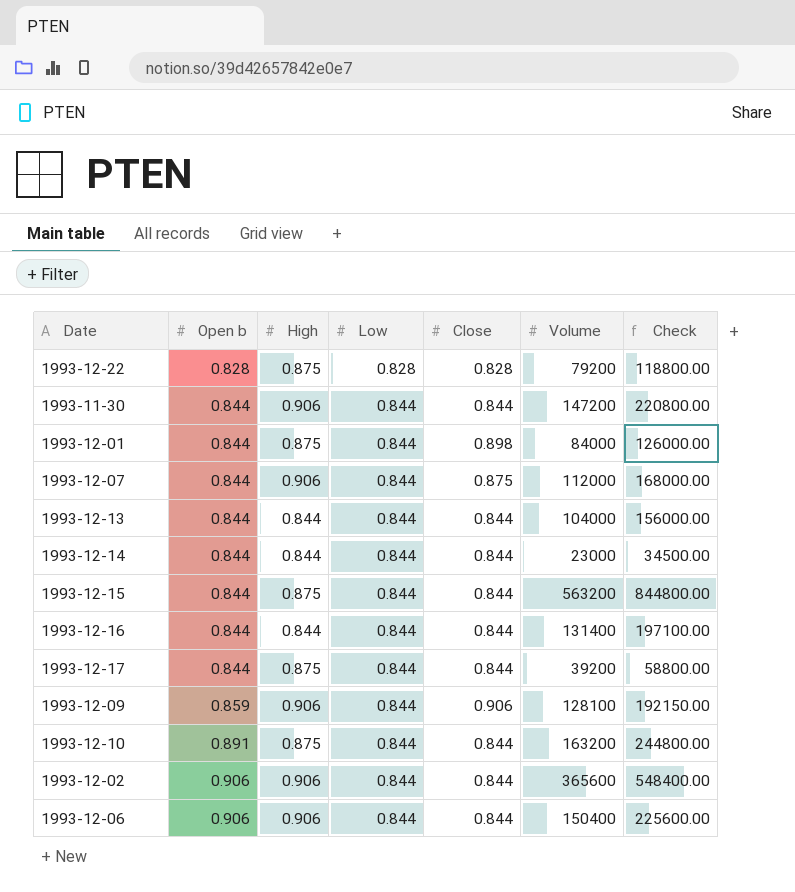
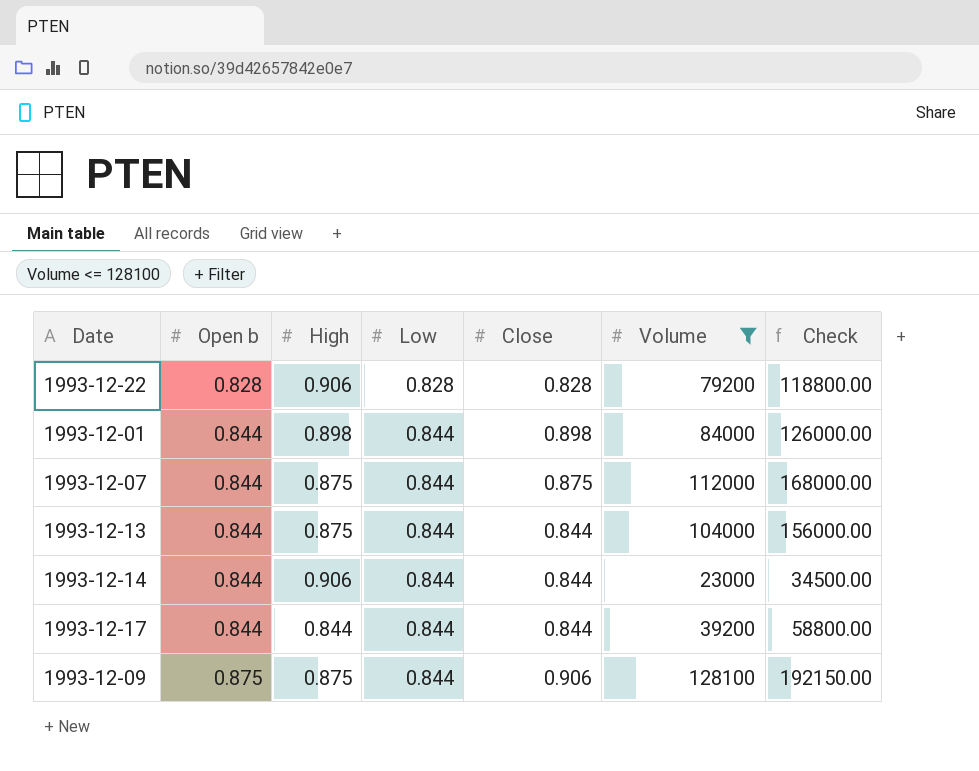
filter: none -> Volume <= 128100
1993-12-22 | High: 0.875 -> 0.906
1993-12-01 | High: 0.875 -> 0.898
1993-12-07 | High: 0.906 -> 0.875
1993-12-13 | High: 0.844 -> 0.875
1993-12-14 | High: 0.844 -> 0.906
1993-12-17 | High: 0.875 -> 0.844
1993-12-09 | Open b: 0.859 -> 0.875
1993-12-09 | High: 0.906 -> 0.875

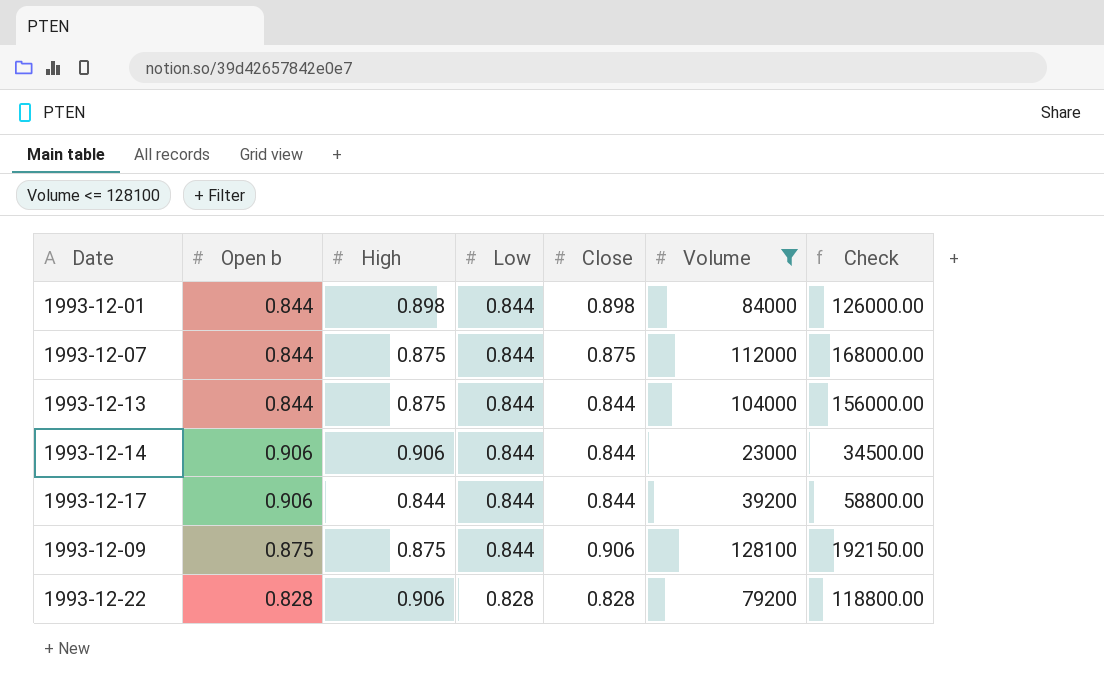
row order: Open b ascending -> Low descending
1993-12-14 | Open b: 0.844 -> 0.906
1993-12-17 | Open b: 0.844 -> 0.906

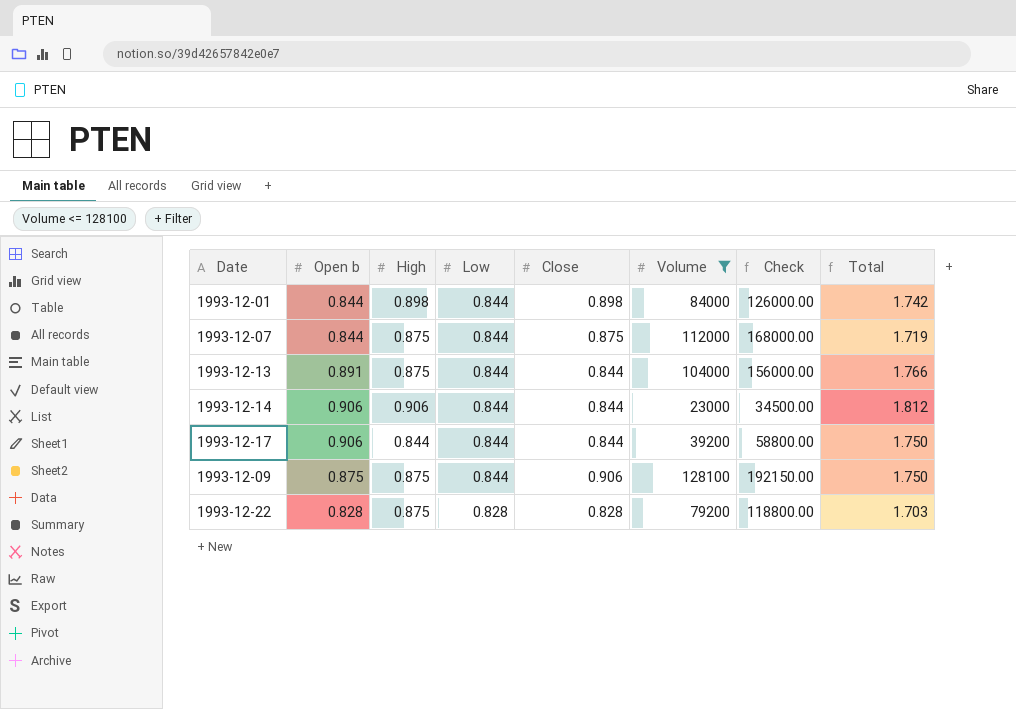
column Total | formula: none -> [Open b] + [High]
1993-12-13 | Open b: 0.844 -> 0.891
1993-12-22 | High: 0.906 -> 0.875

